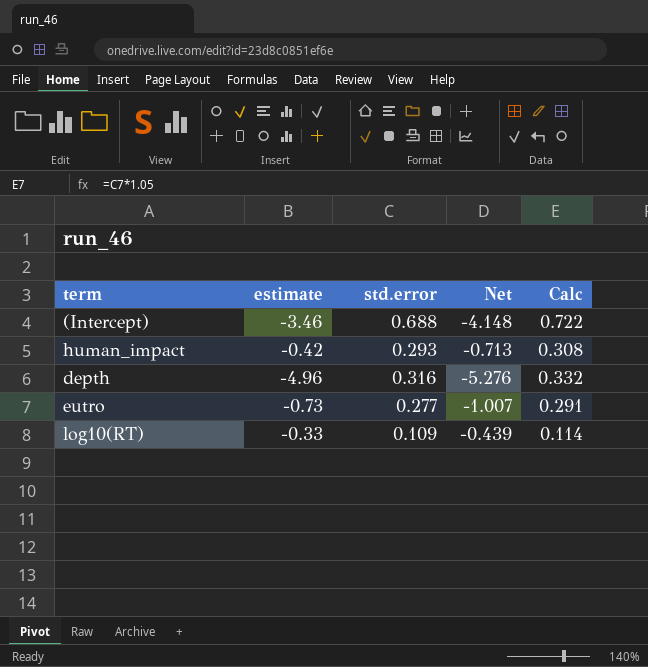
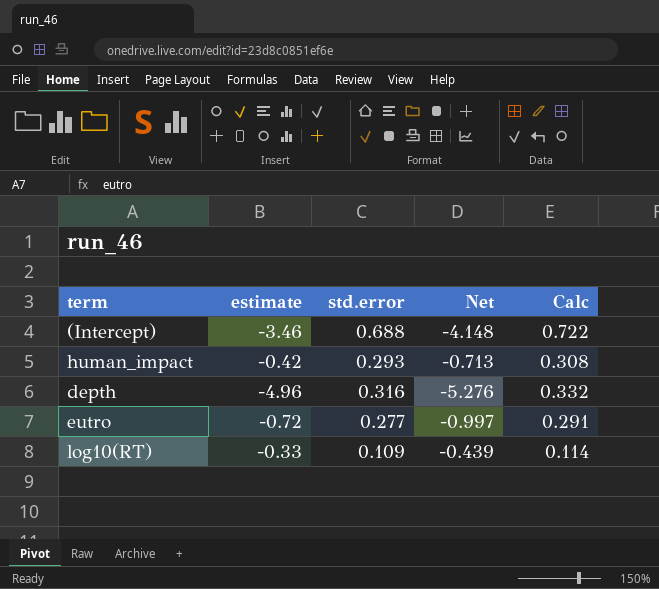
eutro | estimate: -0.73 -> -0.72
eutro | Net: -1.007 -> -0.997

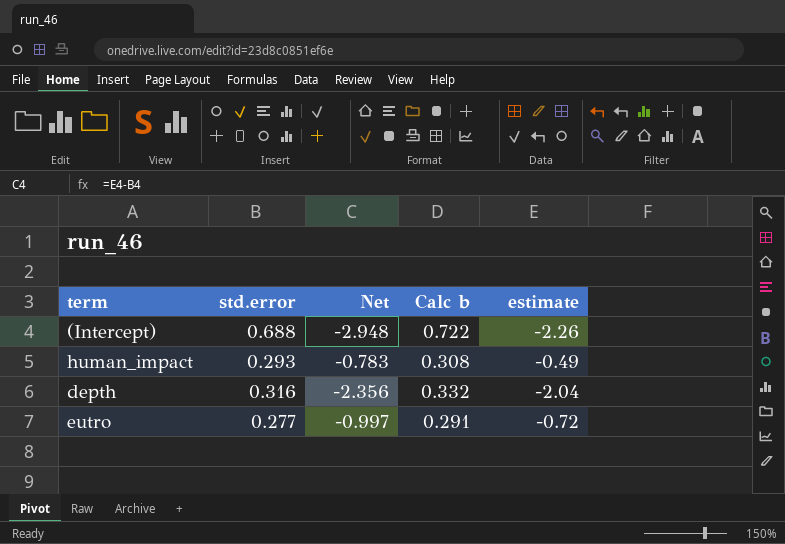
column name: Calc -> Calc b
column estimate | position: 2 -> 5
row log10(RT): -0.33 | 0.109 | -0.439 | 0.114 -> none
(Intercept) | Net: -4.148 -> -2.948
(Intercept) | estimate: -3.46 -> -2.26
human_impact | Net: -0.713 -> -0.783
human_impact | estimate: -0.42 -> -0.49
depth | Net: -5.276 -> -2.356
depth | estimate: -4.96 -> -2.04

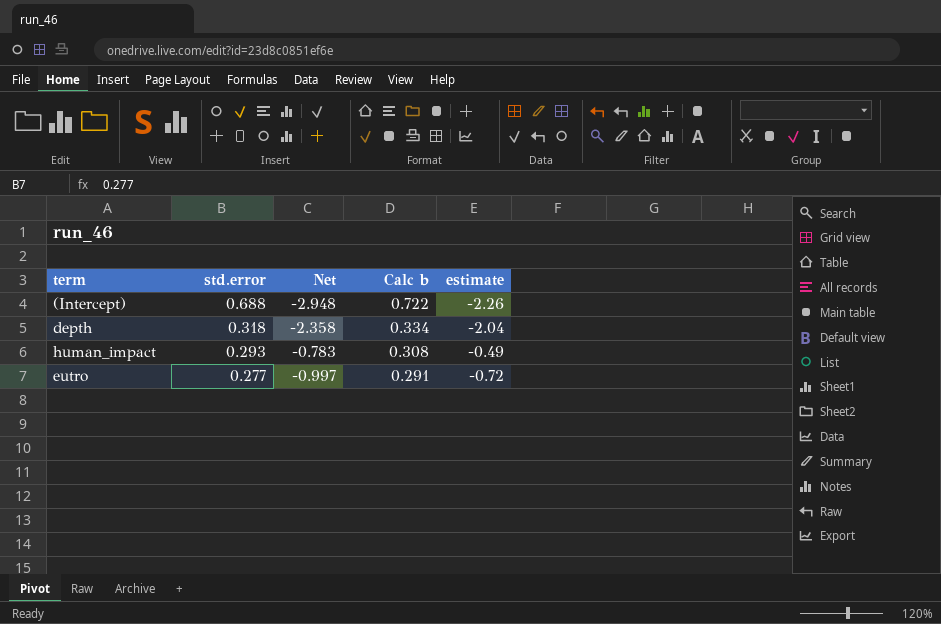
row order: none -> std.error descending
depth | std.error: 0.316 -> 0.318
depth | Net: -2.356 -> -2.358
depth | Calc b: 0.332 -> 0.334

